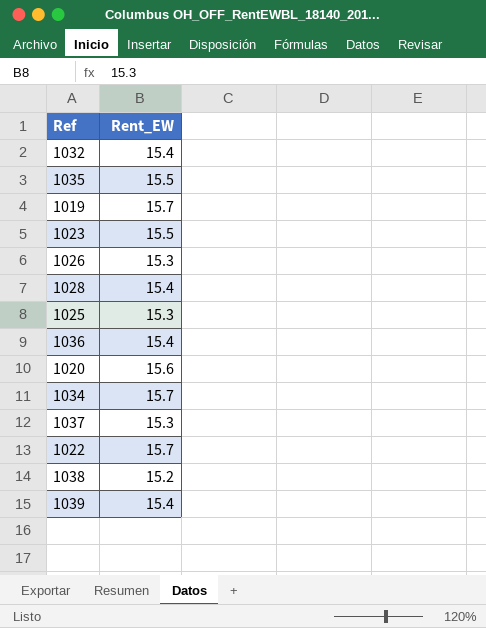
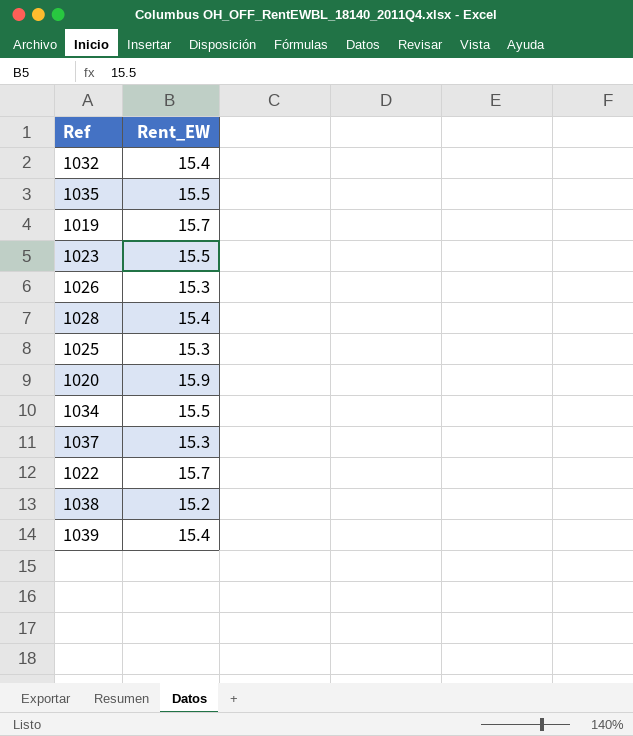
row 1036: 15.4 -> none
1020 | Rent_EW: 15.6 -> 15.9
1034 | Rent_EW: 15.7 -> 15.5

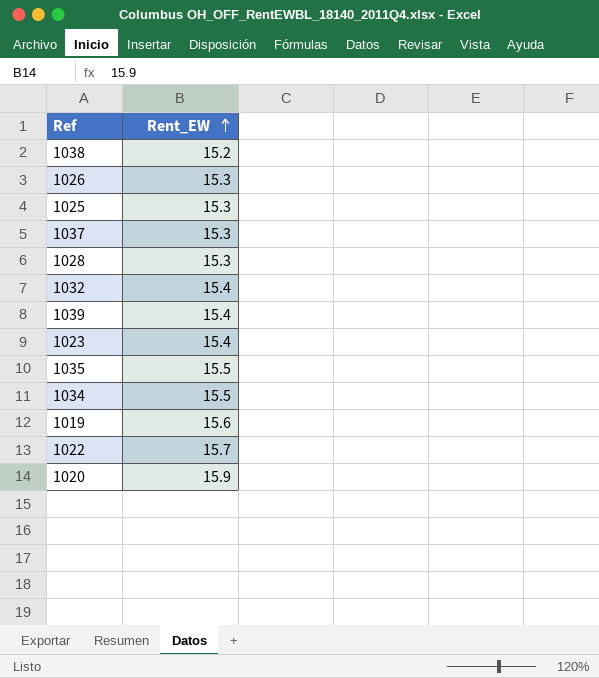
row order: none -> Rent_EW ascending
1028 | Rent_EW: 15.4 -> 15.3
1023 | Rent_EW: 15.5 -> 15.4
1019 | Rent_EW: 15.7 -> 15.6

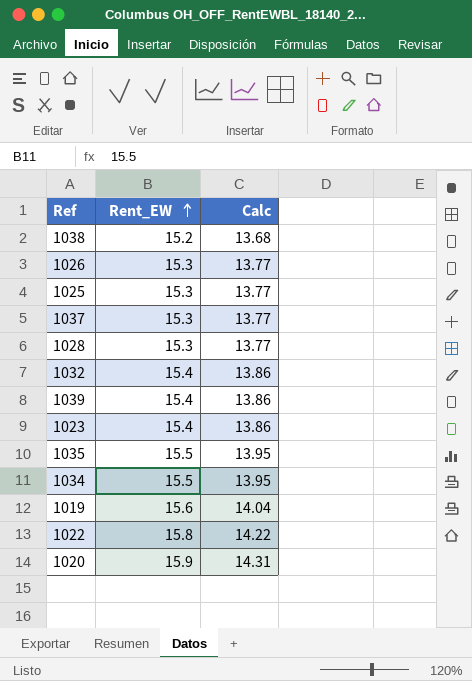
column Calc | formula: none -> [Rent_EW] * 0.9
1022 | Rent_EW: 15.7 -> 15.8

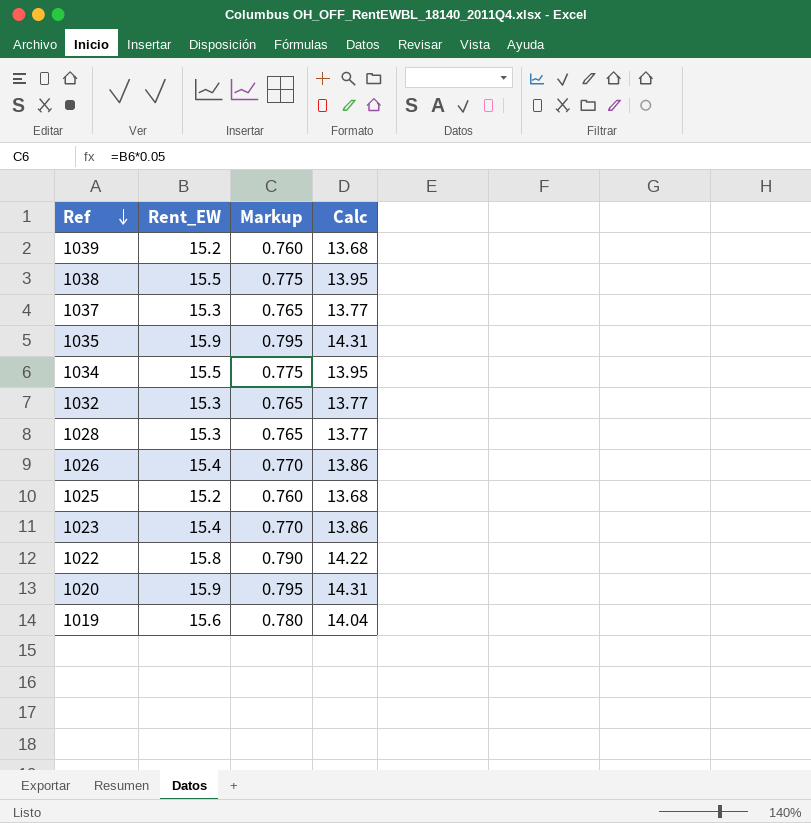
row order: Rent_EW ascending -> Ref descending
column Markup | formula: none -> [Rent_EW] * 0.05
1039 | Rent_EW: 15.4 -> 15.2
1039 | Calc: 13.86 -> 13.68
1038 | Rent_EW: 15.2 -> 15.5
1038 | Calc: 13.68 -> 13.95
1035 | Rent_EW: 15.5 -> 15.9
1035 | Calc: 13.95 -> 14.31
1032 | Rent_EW: 15.4 -> 15.3
1032 | Calc: 13.86 -> 13.77
1026 | Rent_EW: 15.3 -> 15.4
1026 | Calc: 13.77 -> 13.86
1025 | Rent_EW: 15.3 -> 15.2
1025 | Calc: 13.77 -> 13.68

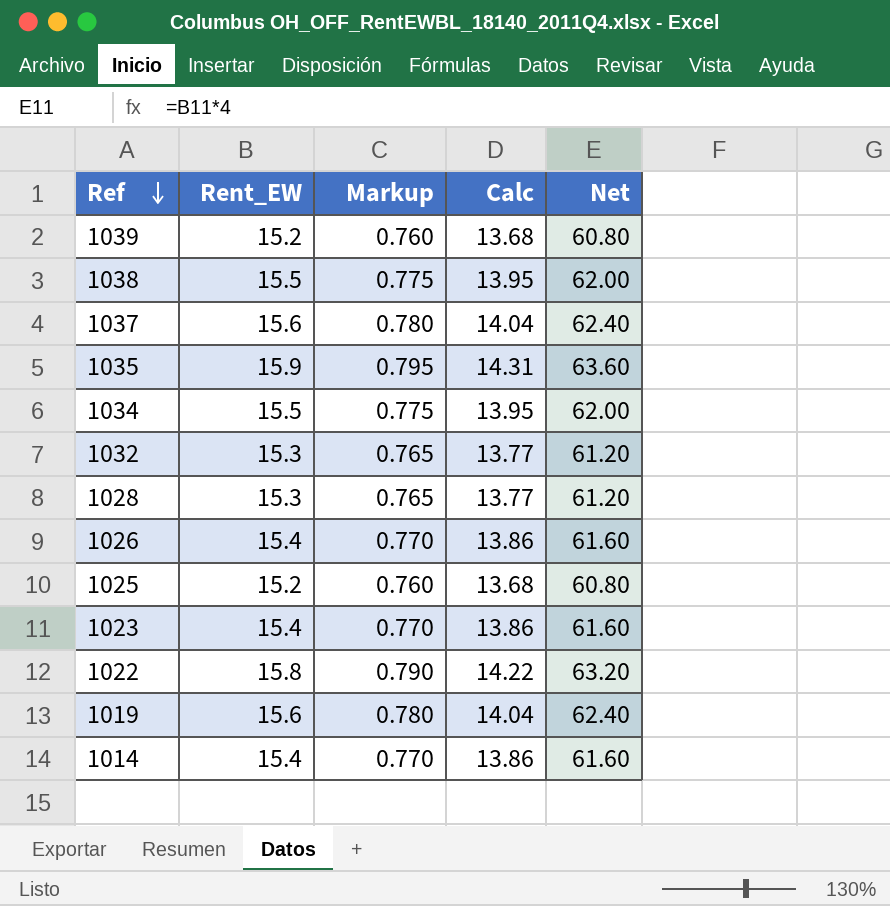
column Net | formula: none -> [Rent_EW] * 4
row 1020: 15.9 | 0.795 | 14.31 -> none
1037 | Rent_EW: 15.3 -> 15.6
1037 | Markup: 0.765 -> 0.780
1037 | Calc: 13.77 -> 14.04
row 1014: none -> 15.4 | 0.770 | 13.86 | 61.60

